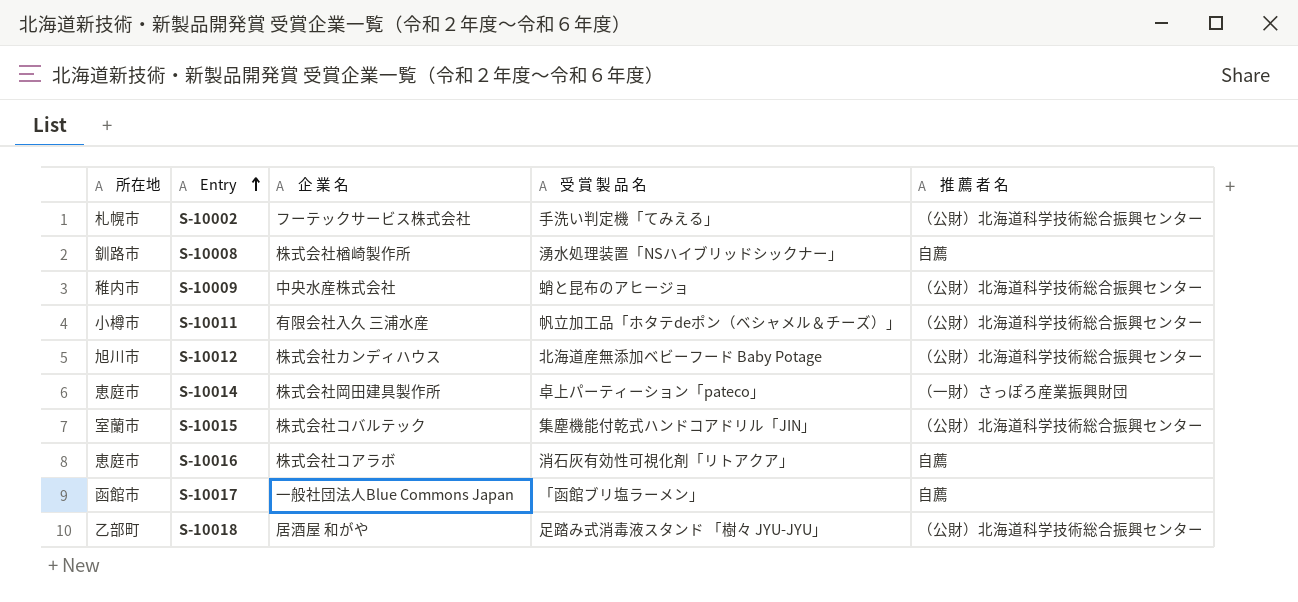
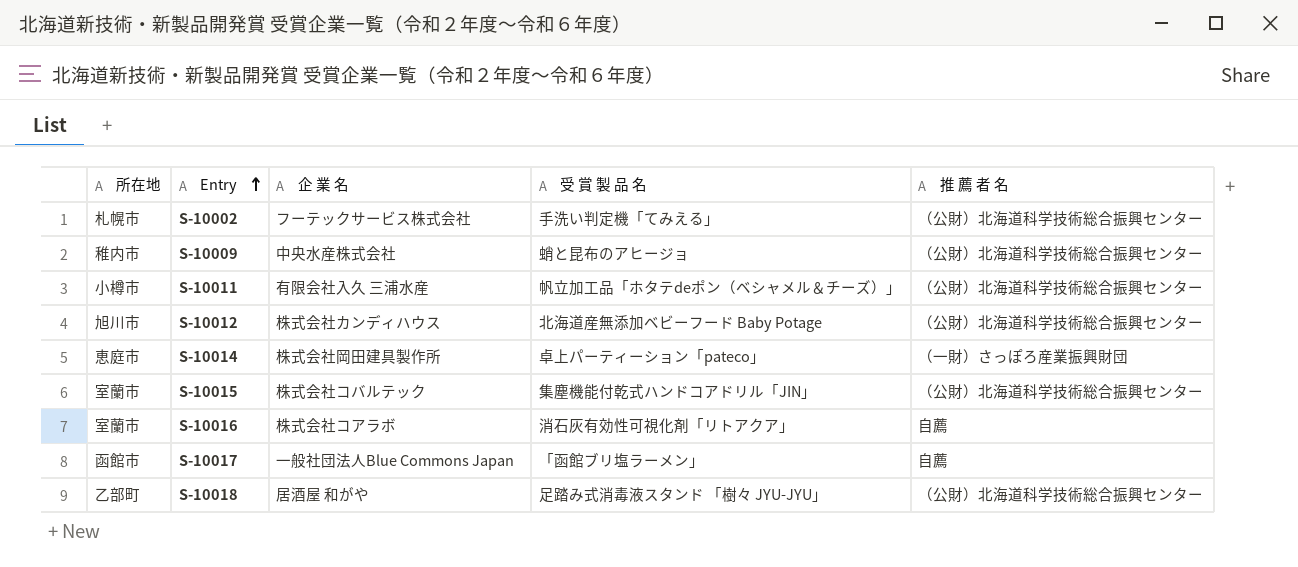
row S-10008: 釧路市 | 株式会社楢崎製作所 | 湧水処理装置「NSハイブリッドシックナー」 | 自薦 -> none
S-10016 | 所在地: 恵庭市 -> 室蘭市

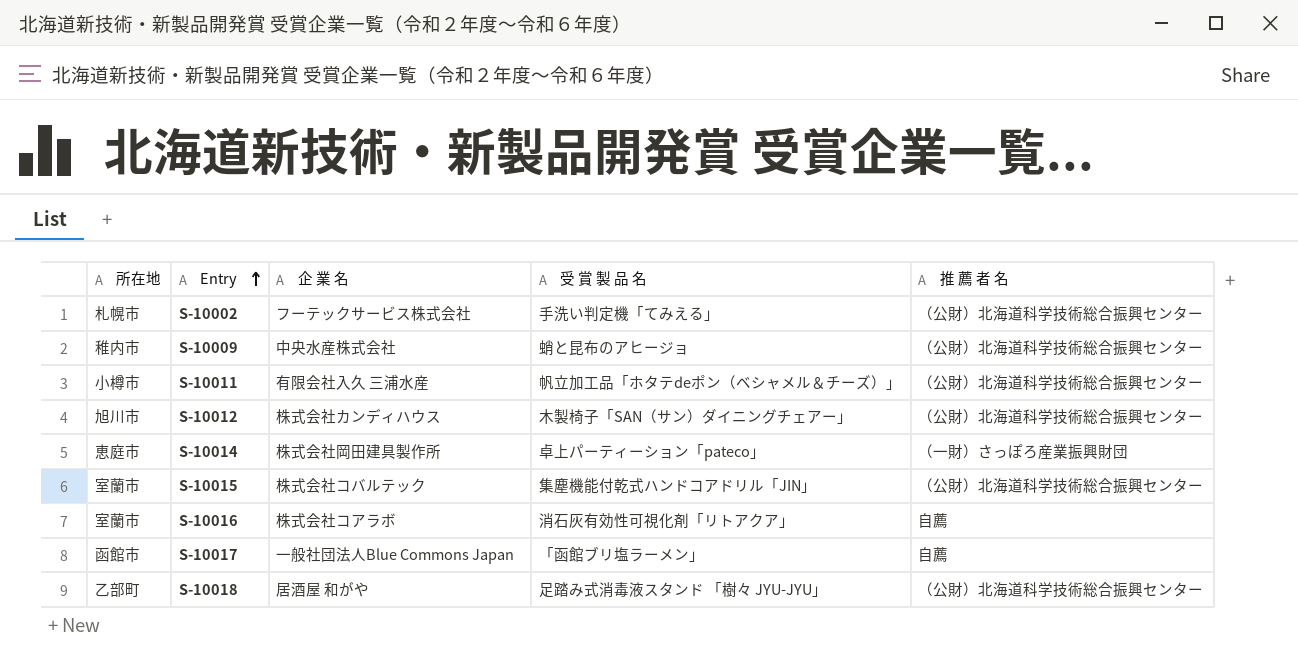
S-10012 | 受 賞 製 品 名: 北海道産無添加ベビーフード Baby Potage -> 木製椅子「SAN（サン）ダイニングチェアー」

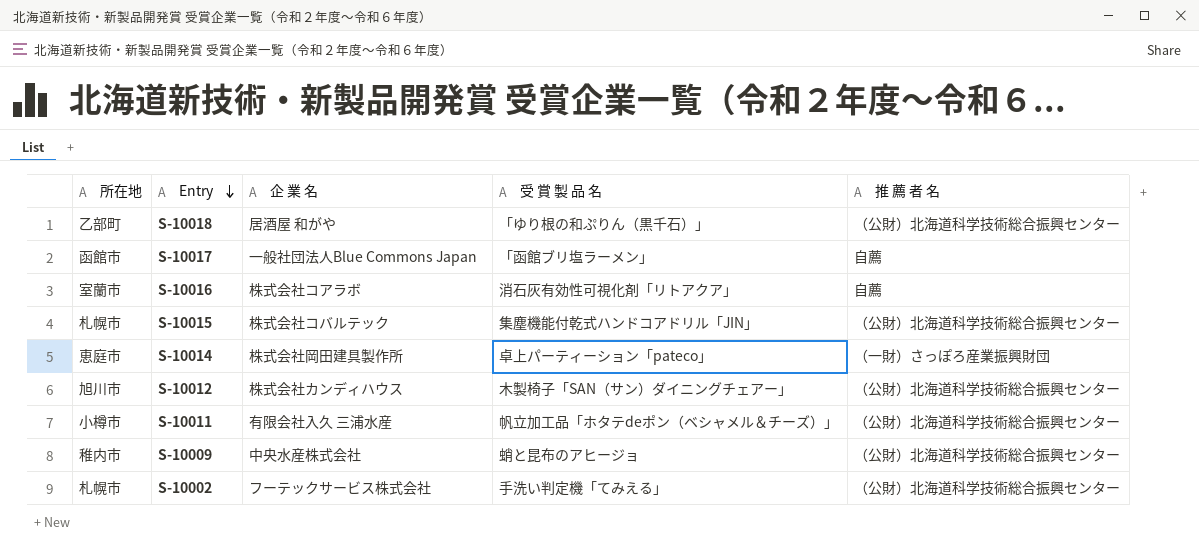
row order: Entry ascending -> Entry descending
S-10018 | 受 賞 製 品 名: 足踏み式消毒液スタンド 「樹々 JYU-JYU」 -> 「ゆり根の和ぷりん（黒千石）」
S-10015 | 所在地: 室蘭市 -> 札幌市

